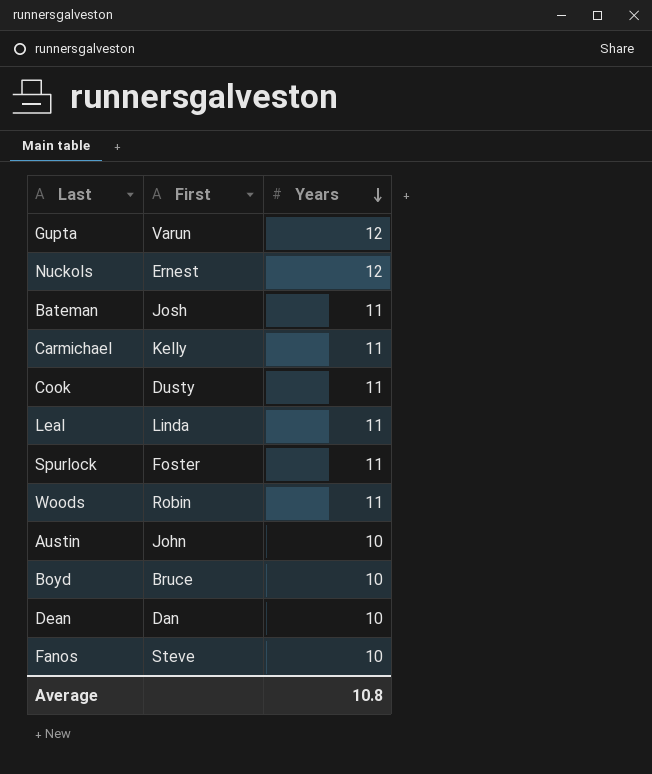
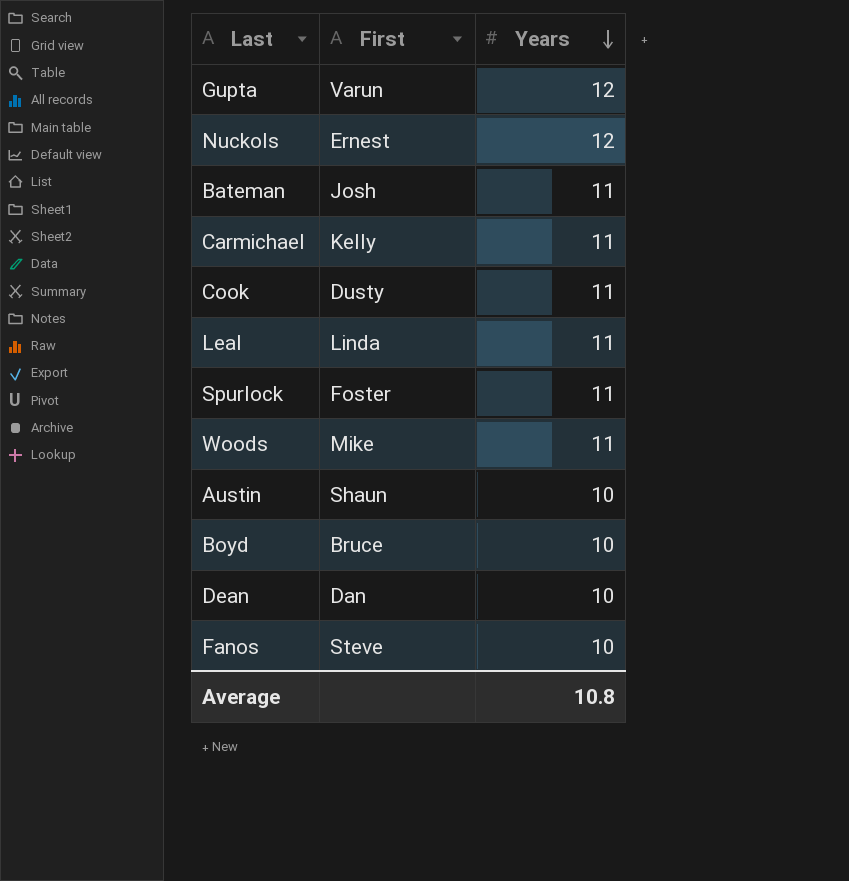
Woods | First: Robin -> Mike
Austin | First: John -> Shaun

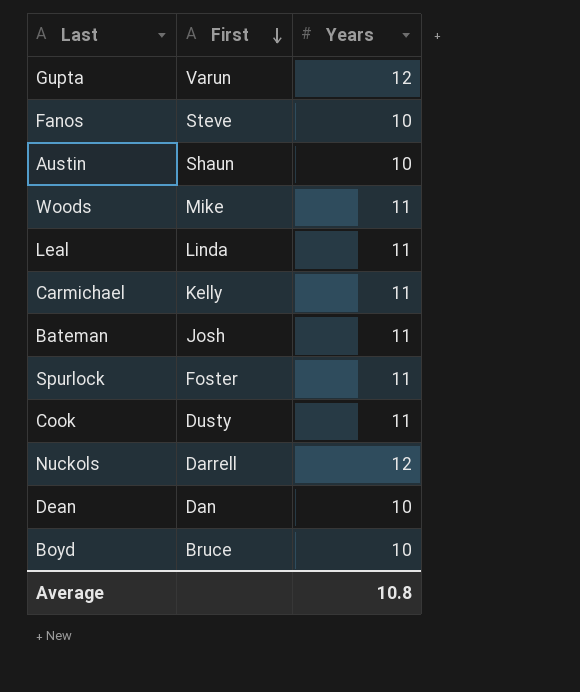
row order: Years descending -> First descending
Nuckols | First: Ernest -> Darrell

